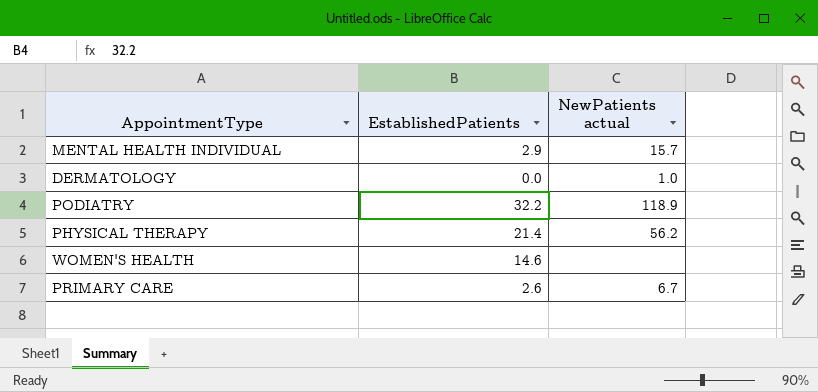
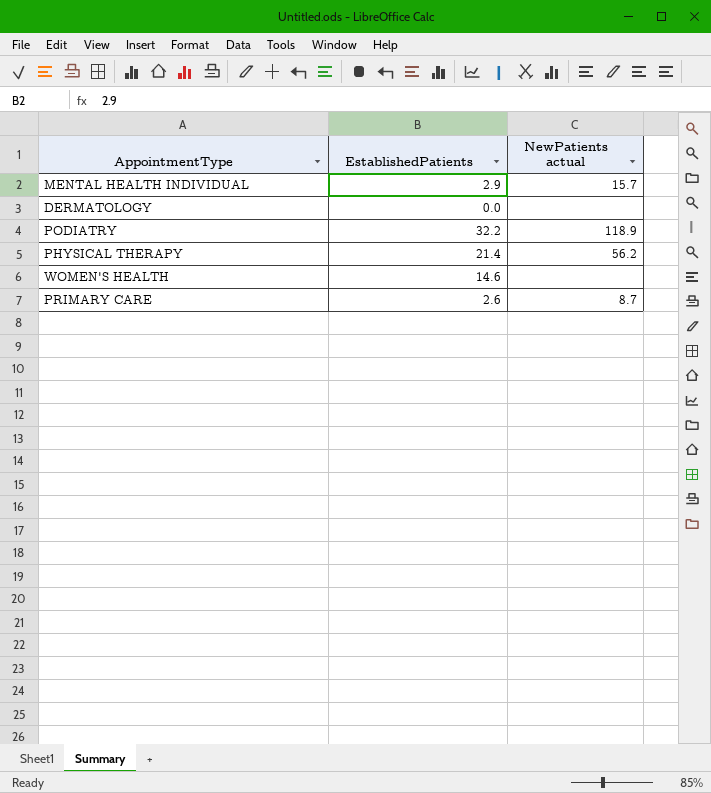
DERMATOLOGY | NewPatients actual: 1.0 -> none
PRIMARY CARE | NewPatients actual: 6.7 -> 8.7

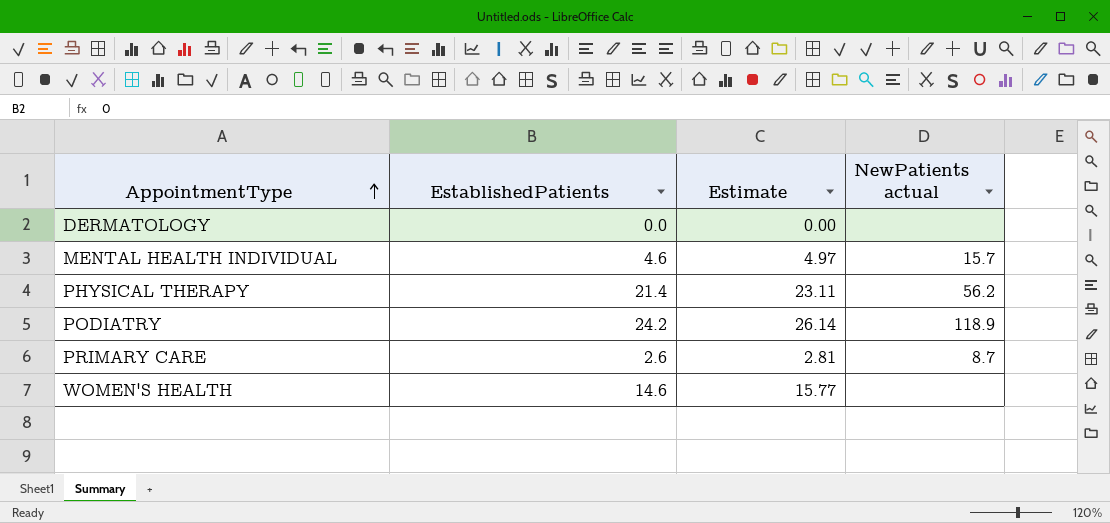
row order: none -> AppointmentType ascending
column Estimate | formula: none -> [EstablishedPatients] * 1.08
MENTAL HEALTH INDIVIDUAL | EstablishedPatients: 2.9 -> 4.6
PODIATRY | EstablishedPatients: 32.2 -> 24.2

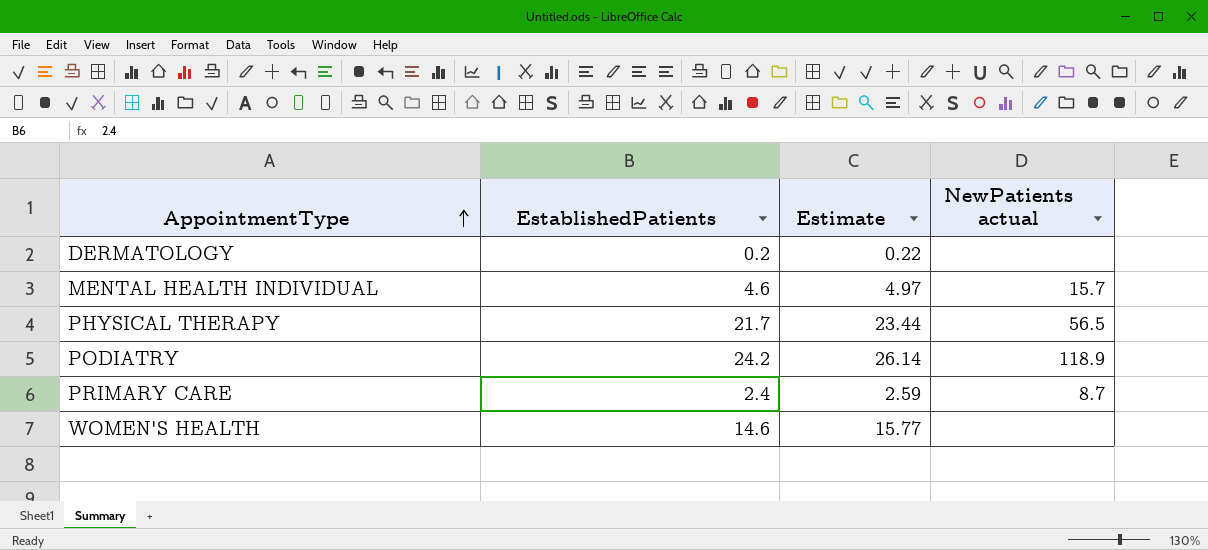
DERMATOLOGY | EstablishedPatients: 0.0 -> 0.2
DERMATOLOGY | Estimate: 0.00 -> 0.22
PHYSICAL THERAPY | EstablishedPatients: 21.4 -> 21.7
PHYSICAL THERAPY | Estimate: 23.11 -> 23.44
PHYSICAL THERAPY | NewPatients actual: 56.2 -> 56.5
PRIMARY CARE | EstablishedPatients: 2.6 -> 2.4
PRIMARY CARE | Estimate: 2.81 -> 2.59

